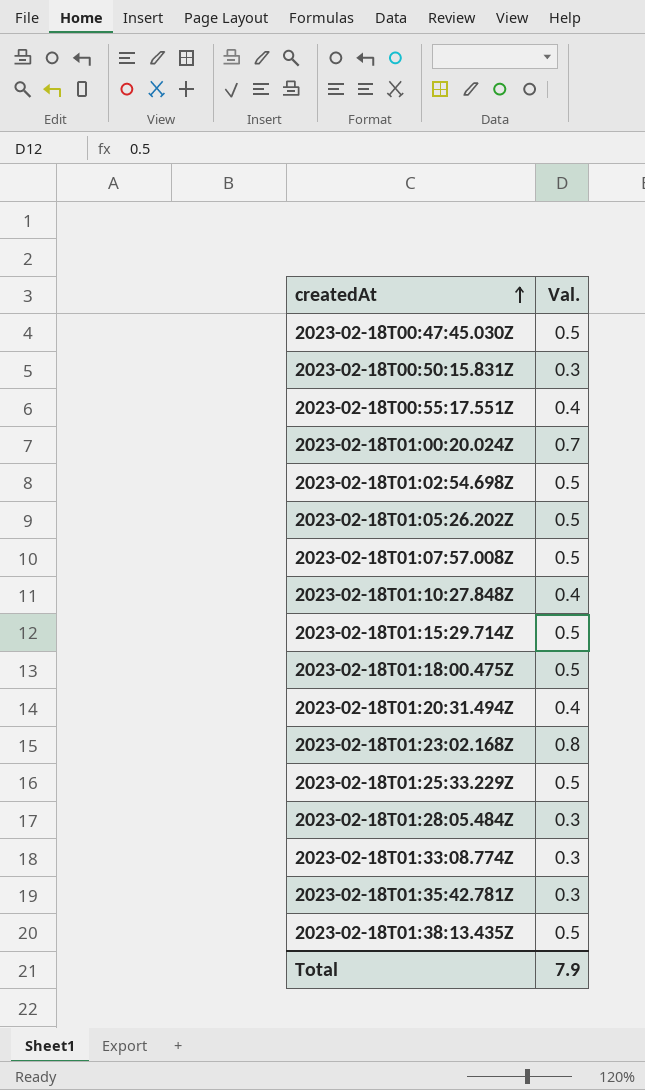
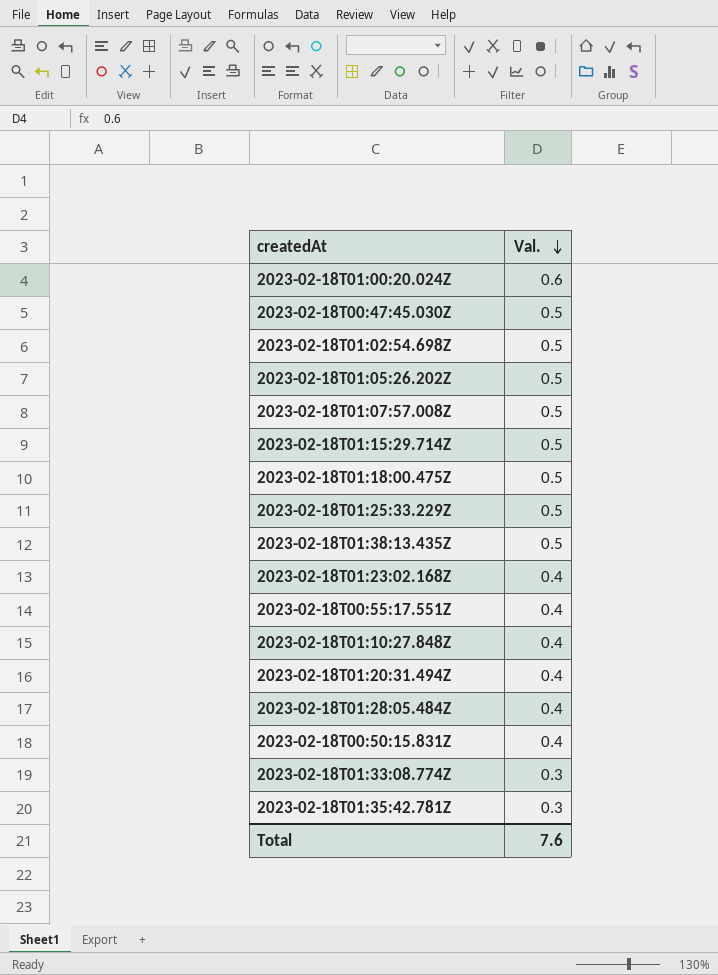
row order: createdAt ascending -> Val. descending
2023-02-18T01:00:20.024Z | Val.: 0.7 -> 0.6
2023-02-18T01:23:02.168Z | Val.: 0.8 -> 0.4
2023-02-18T01:28:05.484Z | Val.: 0.3 -> 0.4
2023-02-18T00:50:15.831Z | Val.: 0.3 -> 0.4
Total | Val.: 7.9 -> 7.6

